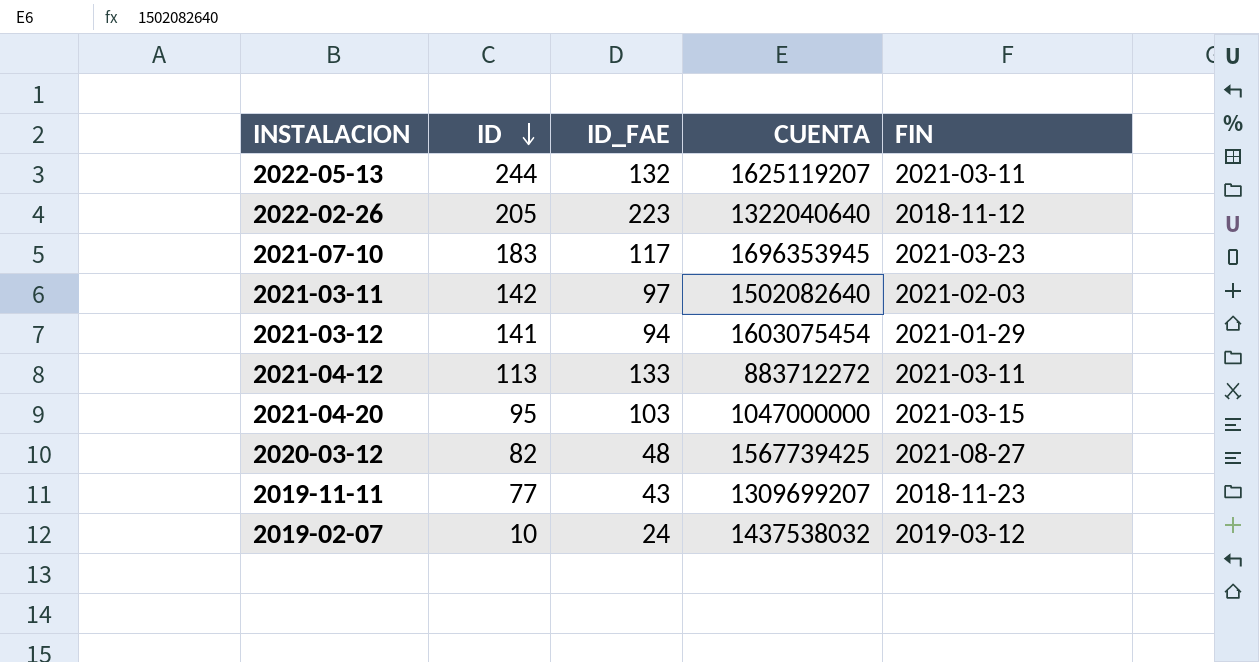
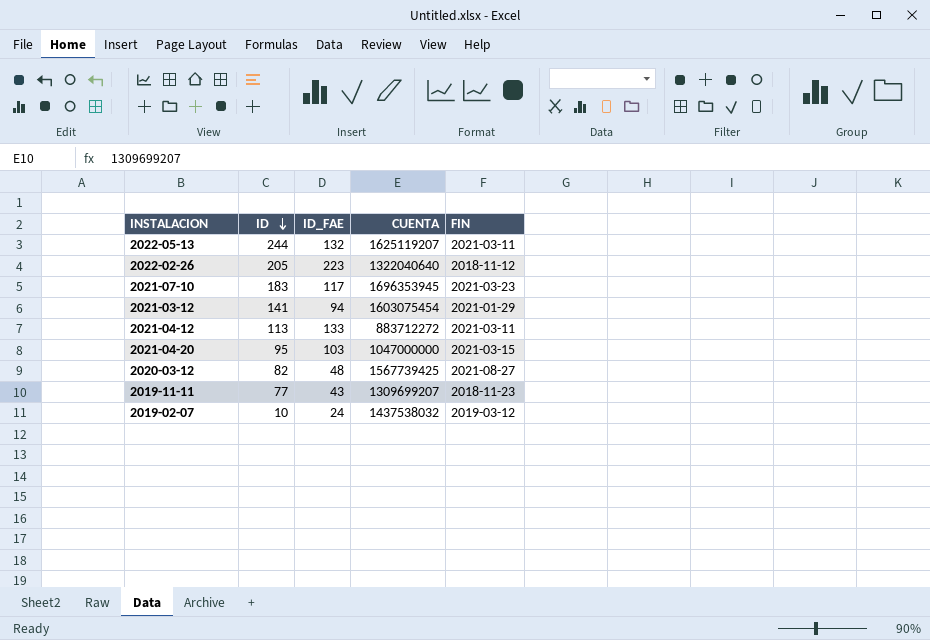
row 2021-03-11: 142 | 97 | 1502082640 | 2021-02-03 -> none

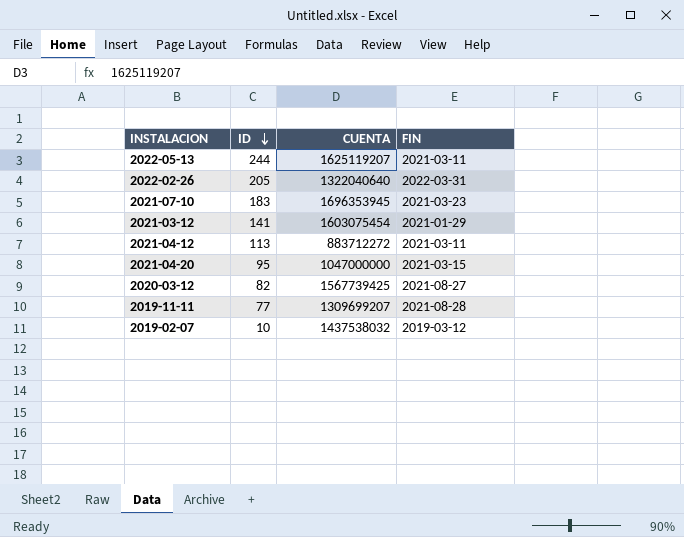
column ID_FAE | position: 3 -> none
2022-02-26 | FIN: 2018-11-12 -> 2022-03-31
2019-11-11 | FIN: 2018-11-23 -> 2021-08-28

